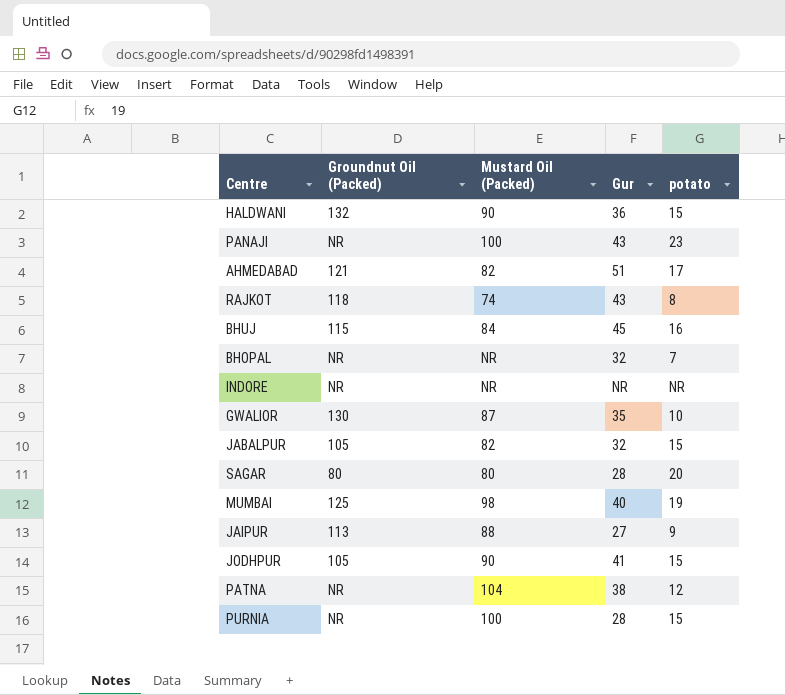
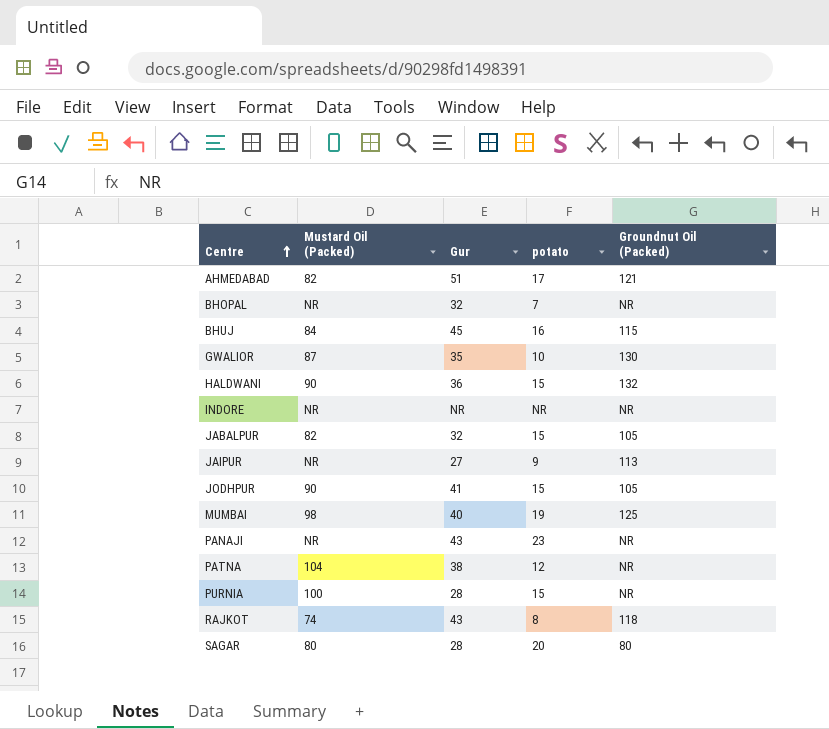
row order: none -> Centre ascending
column Groundnut Oil (Packed) | position: 2 -> 5
JAIPUR | Mustard Oil (Packed): 88 -> NR
PANAJI | Mustard Oil (Packed): 100 -> NR

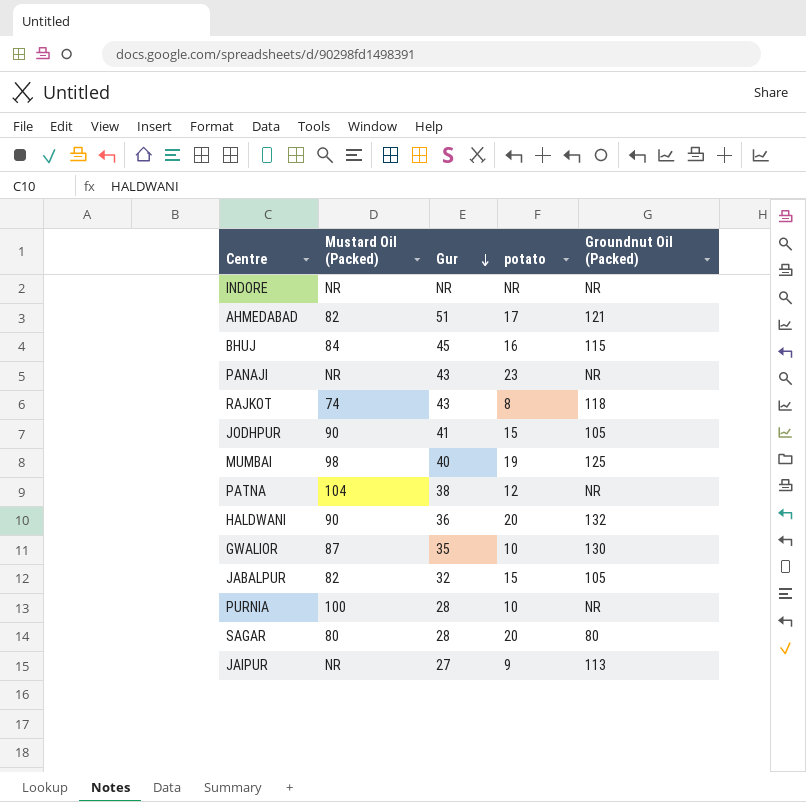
row order: Centre ascending -> Gur descending
row BHOPAL: NR | 32 | 7 | NR -> none
HALDWANI | potato: 15 -> 20
PURNIA | potato: 15 -> 10

